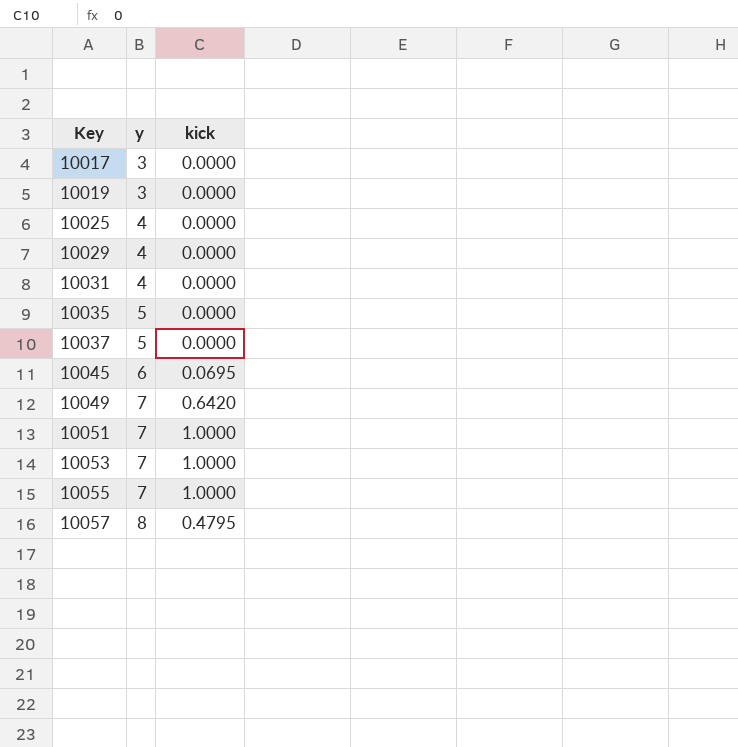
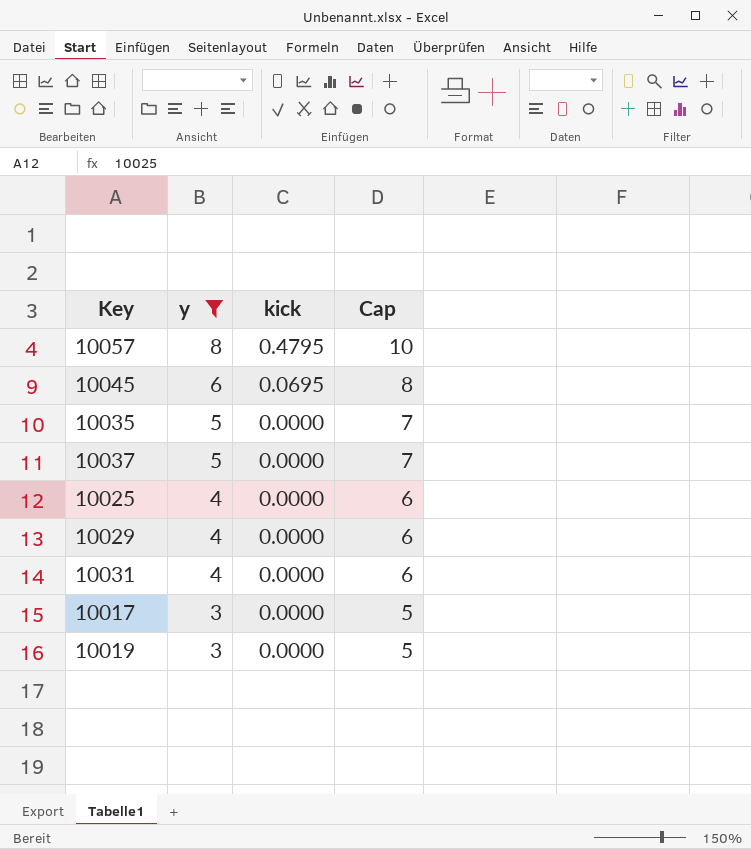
filter: none -> y != 7
row order: Key ascending -> y descending
column Cap | formula: none -> [y] + 2

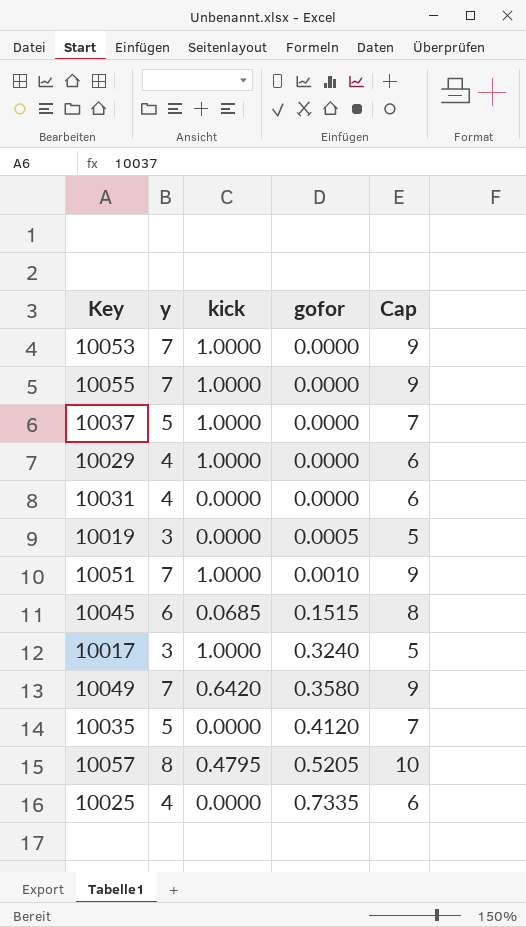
filter: y != 7 -> none
row order: y descending -> gofor ascending
column gofor | position: none -> 4
10037 | kick: 0.0000 -> 1.0000
10029 | kick: 0.0000 -> 1.0000
10045 | kick: 0.0695 -> 0.0685
10017 | kick: 0.0000 -> 1.0000

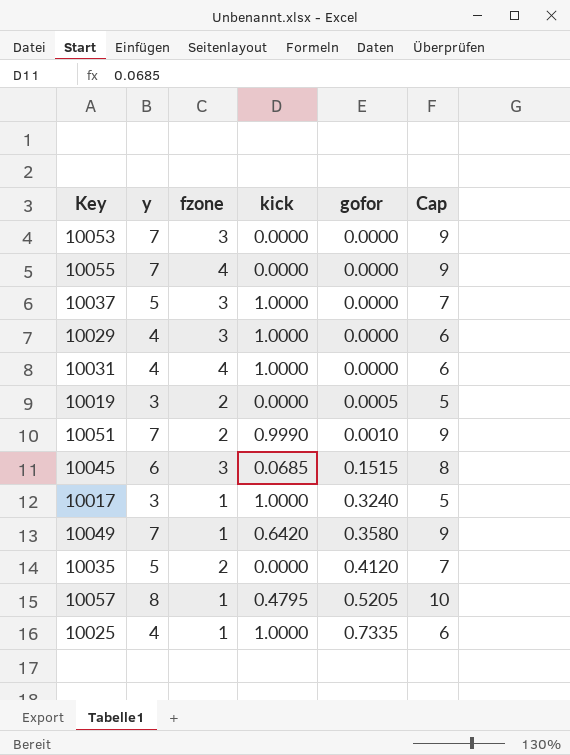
column fzone | position: none -> 3
10053 | kick: 1.0000 -> 0.0000
10055 | kick: 1.0000 -> 0.0000
10031 | kick: 0.0000 -> 1.0000
10051 | kick: 1.0000 -> 0.9990
10025 | kick: 0.0000 -> 1.0000

